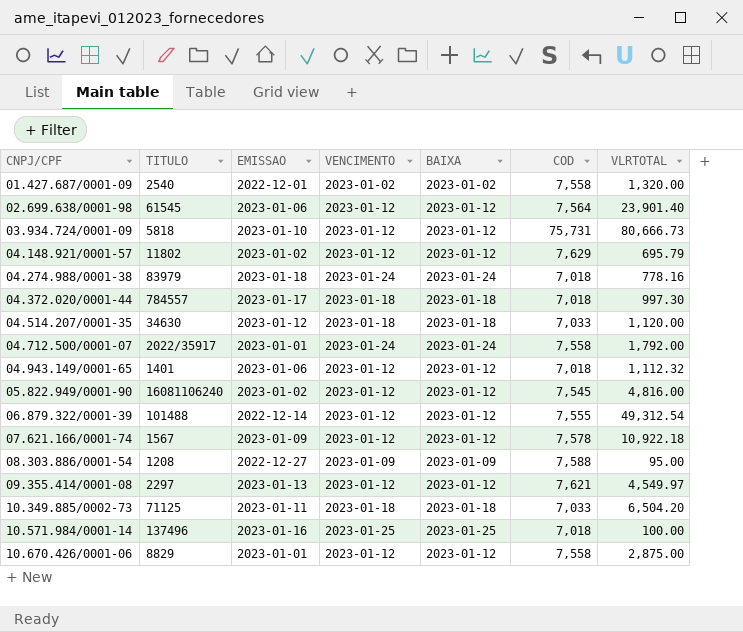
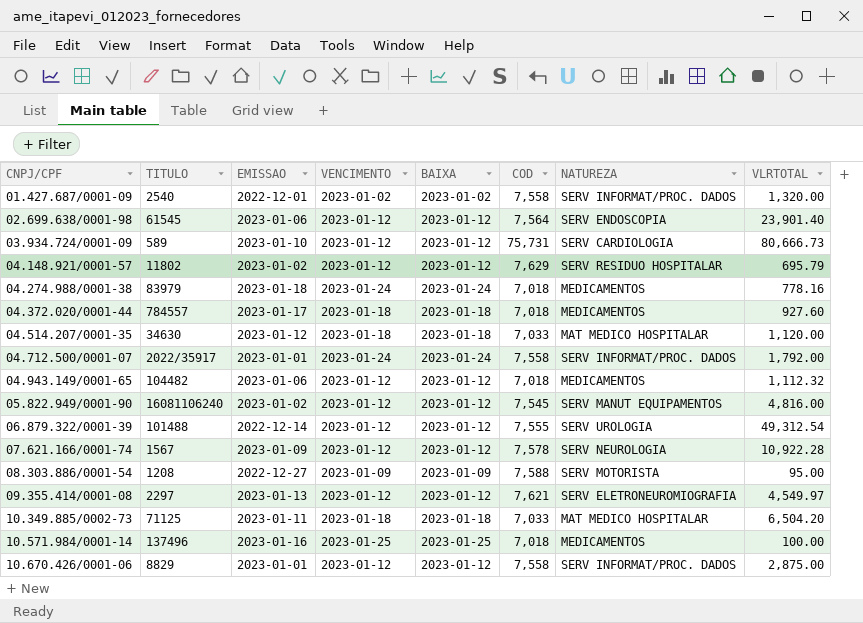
column NATUREZA | position: none -> 7
03.934.724/0001-09 | TITULO: 5818 -> 589
04.372.020/0001-44 | VLRTOTAL: 997.30 -> 927.60
04.943.149/0001-65 | TITULO: 1401 -> 104482
07.621.166/0001-74 | VLRTOTAL: 10,922.18 -> 10,922.28

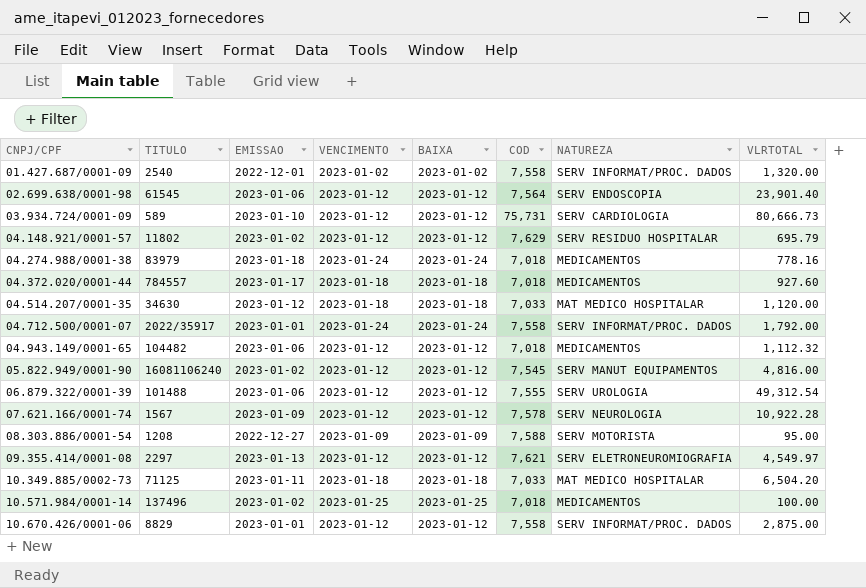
06.879.322/0001-39 | EMISSAO: 2022-12-14 -> 2023-01-06
10.571.984/0001-14 | EMISSAO: 2023-01-16 -> 2023-01-02

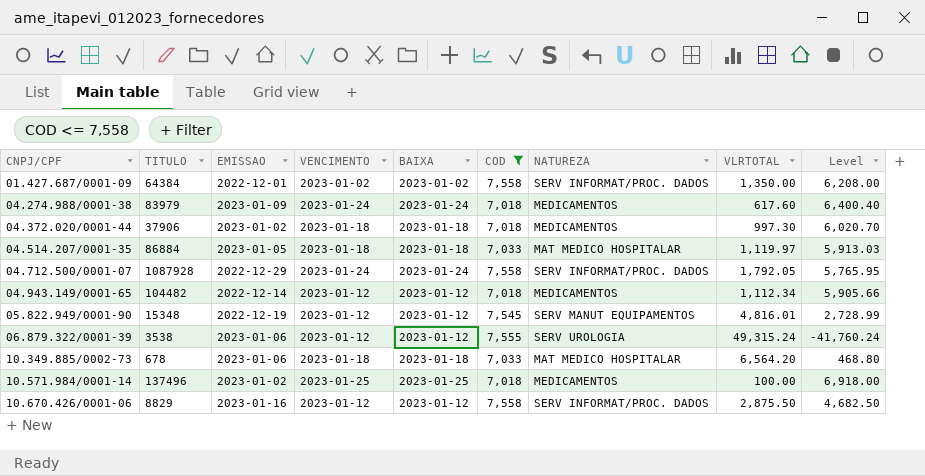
filter: none -> COD <= 7,558
column Level | formula: none -> [COD] - [VLRTOTAL]
01.427.687/0001-09 | TITULO: 2540 -> 64384
01.427.687/0001-09 | VLRTOTAL: 1,320.00 -> 1,350.00
04.274.988/0001-38 | EMISSAO: 2023-01-18 -> 2023-01-09
04.274.988/0001-38 | VLRTOTAL: 778.16 -> 617.60
04.372.020/0001-44 | TITULO: 784557 -> 37906
04.372.020/0001-44 | EMISSAO: 2023-01-17 -> 2023-01-02
04.372.020/0001-44 | VLRTOTAL: 927.60 -> 997.30
04.514.207/0001-35 | TITULO: 34630 -> 86884
04.514.207/0001-35 | EMISSAO: 2023-01-12 -> 2023-01-05
04.514.207/0001-35 | VLRTOTAL: 1,120.00 -> 1,119.97
04.712.500/0001-07 | TITULO: 2022/35917 -> 1087928
04.712.500/0001-07 | EMISSAO: 2023-01-01 -> 2022-12-29
04.712.500/0001-07 | VLRTOTAL: 1,792.00 -> 1,792.05
04.943.149/0001-65 | EMISSAO: 2023-01-06 -> 2022-12-14
04.943.149/0001-65 | VLRTOTAL: 1,112.32 -> 1,112.34
05.822.949/0001-90 | TITULO: 16081106240 -> 15348
05.822.949/0001-90 | EMISSAO: 2023-01-02 -> 2022-12-19
05.822.949/0001-90 | VLRTOTAL: 4,816.00 -> 4,816.01
06.879.322/0001-39 | TITULO: 101488 -> 3538
06.879.322/0001-39 | VLRTOTAL: 49,312.54 -> 49,315.24
10.349.885/0002-73 | TITULO: 71125 -> 678
10.349.885/0002-73 | EMISSAO: 2023-01-11 -> 2023-01-06
10.349.885/0002-73 | VLRTOTAL: 6,504.20 -> 6,564.20
10.670.426/0001-06 | EMISSAO: 2023-01-01 -> 2023-01-16
10.670.426/0001-06 | VLRTOTAL: 2,875.00 -> 2,875.50

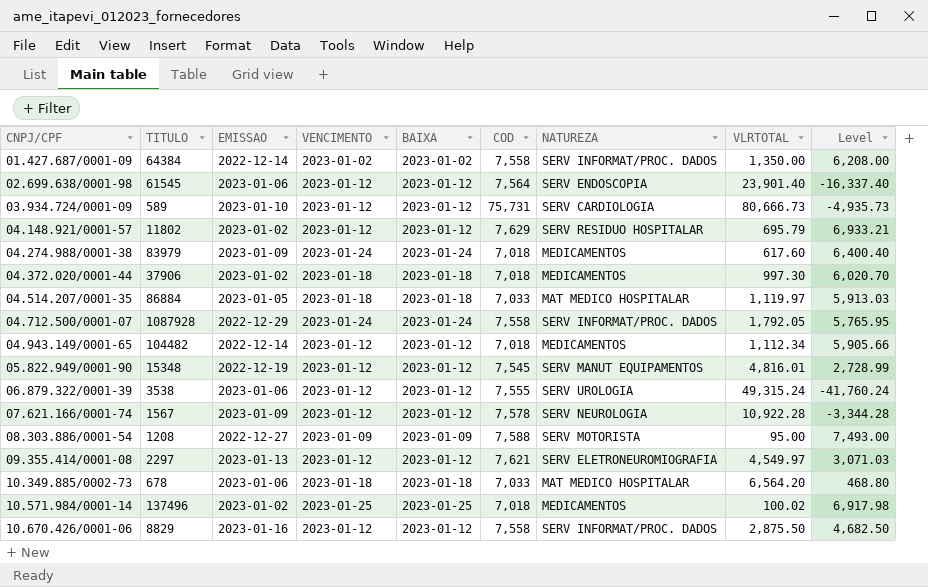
filter: COD <= 7,558 -> none
01.427.687/0001-09 | EMISSAO: 2022-12-01 -> 2022-12-14
10.571.984/0001-14 | VLRTOTAL: 100.00 -> 100.02
10.571.984/0001-14 | Level: 6,918.00 -> 6,917.98

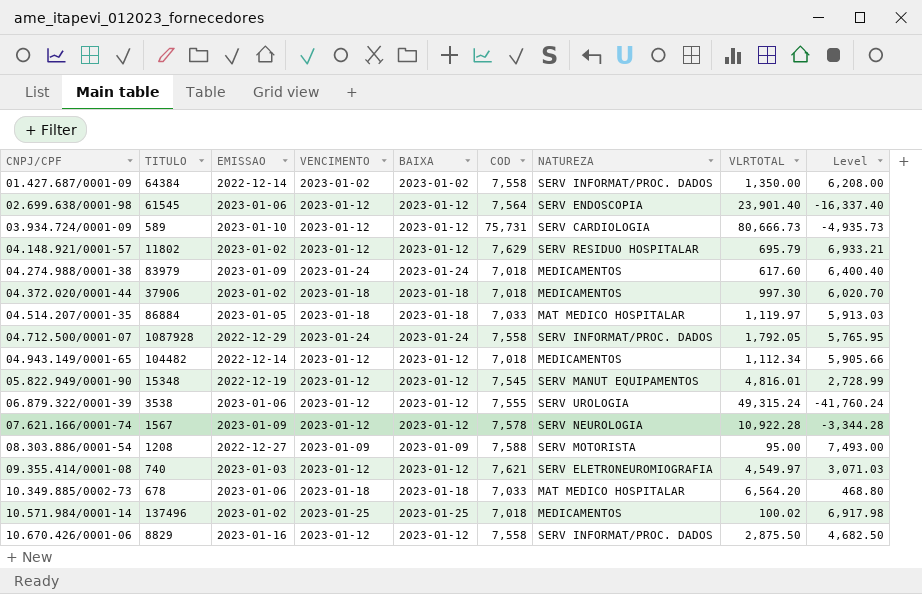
09.355.414/0001-08 | TITULO: 2297 -> 740
09.355.414/0001-08 | EMISSAO: 2023-01-13 -> 2023-01-03

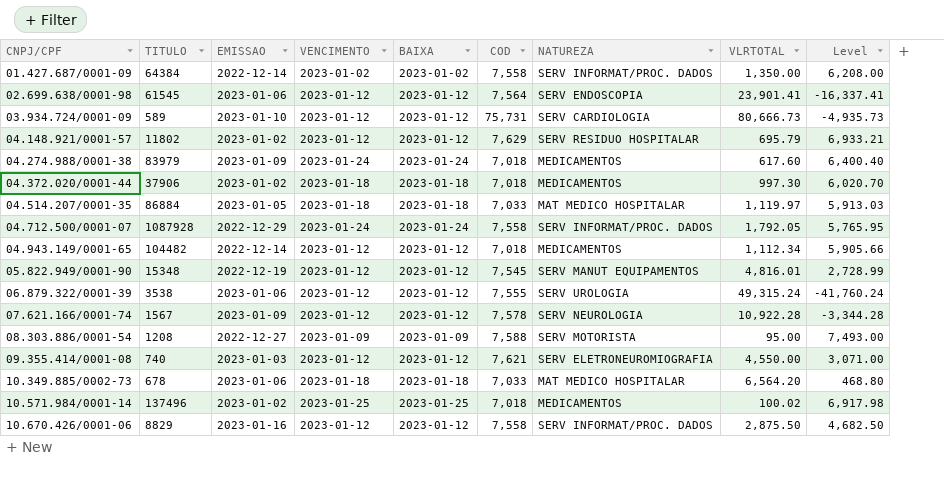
02.699.638/0001-98 | VLRTOTAL: 23,901.40 -> 23,901.41
02.699.638/0001-98 | Level: -16,337.40 -> -16,337.41
09.355.414/0001-08 | VLRTOTAL: 4,549.97 -> 4,550.00
09.355.414/0001-08 | Level: 3,071.03 -> 3,071.00

